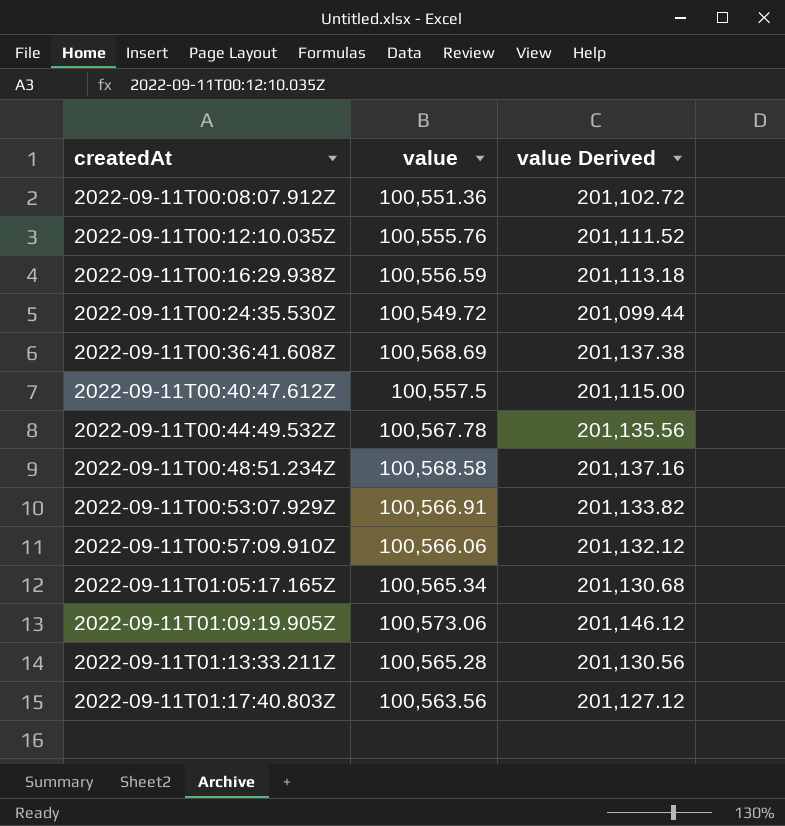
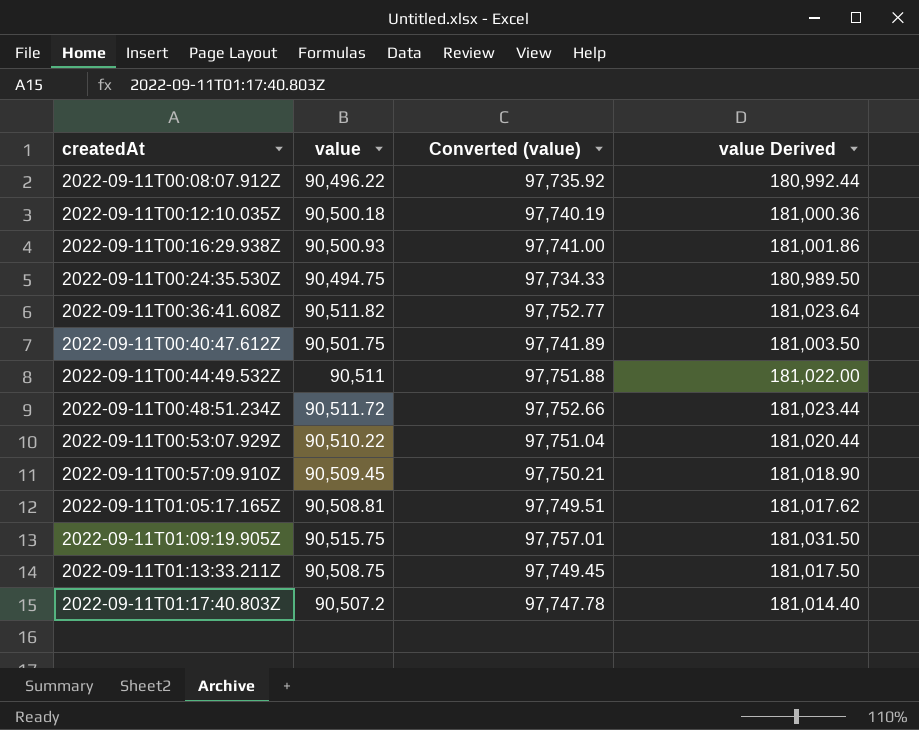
column Converted (value) | formula: none -> [value] * 1.08
2022-09-11T00:08:07.912Z | value: 100,551.36 -> 90,496.22
2022-09-11T00:08:07.912Z | value Derived: 201,102.72 -> 180,992.44
2022-09-11T00:12:10.035Z | value: 100,555.76 -> 90,500.18
2022-09-11T00:12:10.035Z | value Derived: 201,111.52 -> 181,000.36
2022-09-11T00:16:29.938Z | value: 100,556.59 -> 90,500.93
2022-09-11T00:16:29.938Z | value Derived: 201,113.18 -> 181,001.86
2022-09-11T00:24:35.530Z | value: 100,549.72 -> 90,494.75
2022-09-11T00:24:35.530Z | value Derived: 201,099.44 -> 180,989.50
2022-09-11T00:36:41.608Z | value: 100,568.69 -> 90,511.82
2022-09-11T00:36:41.608Z | value Derived: 201,137.38 -> 181,023.64
2022-09-11T00:40:47.612Z | value: 100,557.5 -> 90,501.75
2022-09-11T00:40:47.612Z | value Derived: 201,115.00 -> 181,003.50
2022-09-11T00:44:49.532Z | value: 100,567.78 -> 90,511
2022-09-11T00:44:49.532Z | value Derived: 201,135.56 -> 181,022.00
2022-09-11T00:48:51.234Z | value: 100,568.58 -> 90,511.72
2022-09-11T00:48:51.234Z | value Derived: 201,137.16 -> 181,023.44
2022-09-11T00:53:07.929Z | value: 100,566.91 -> 90,510.22
2022-09-11T00:53:07.929Z | value Derived: 201,133.82 -> 181,020.44
2022-09-11T00:57:09.910Z | value: 100,566.06 -> 90,509.45
2022-09-11T00:57:09.910Z | value Derived: 201,132.12 -> 181,018.90
2022-09-11T01:05:17.165Z | value: 100,565.34 -> 90,508.81
2022-09-11T01:05:17.165Z | value Derived: 201,130.68 -> 181,017.62
2022-09-11T01:09:19.905Z | value: 100,573.06 -> 90,515.75
2022-09-11T01:09:19.905Z | value Derived: 201,146.12 -> 181,031.50
2022-09-11T01:13:33.211Z | value: 100,565.28 -> 90,508.75
2022-09-11T01:13:33.211Z | value Derived: 201,130.56 -> 181,017.50
2022-09-11T01:17:40.803Z | value: 100,563.56 -> 90,507.2
2022-09-11T01:17:40.803Z | value Derived: 201,127.12 -> 181,014.40

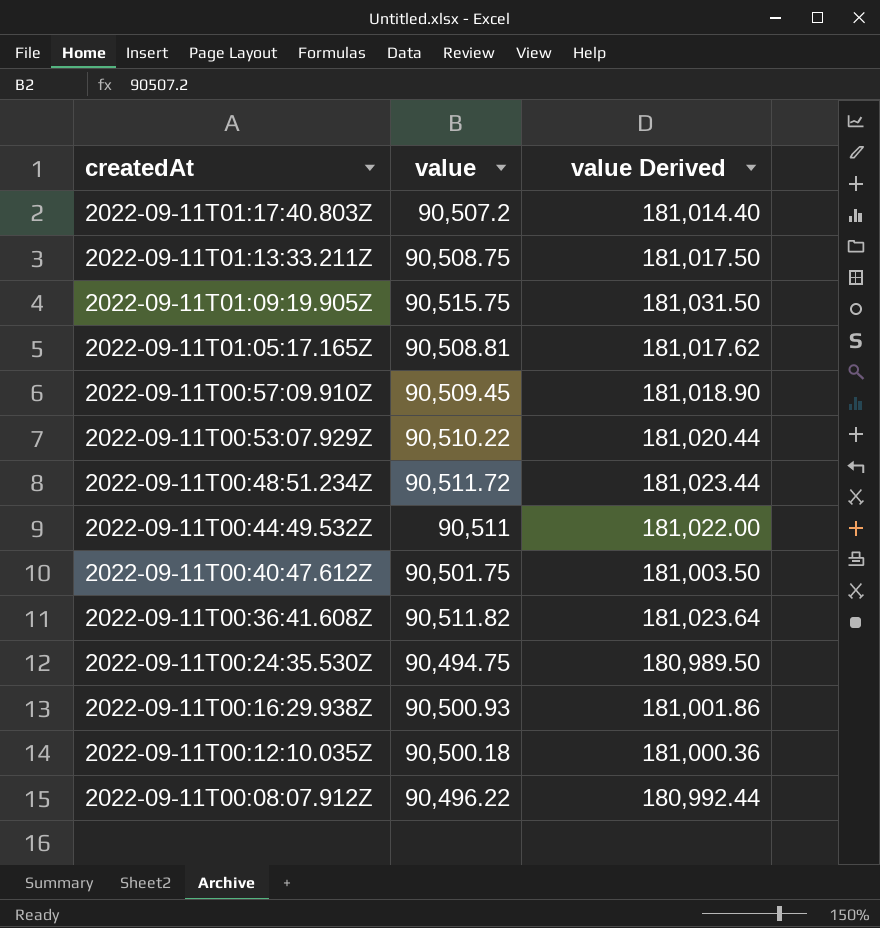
row order: createdAt ascending -> createdAt descending
column Converted (value) | formula: [value] * 1.08 -> none

